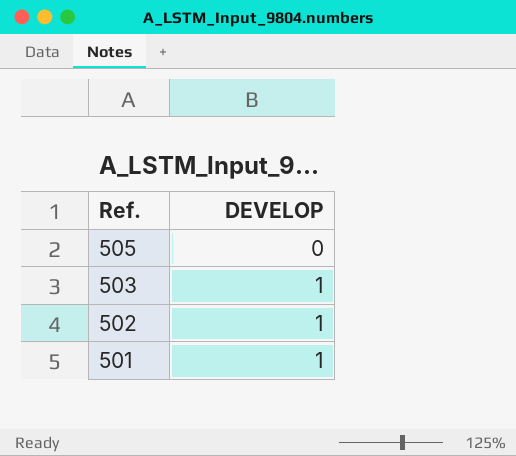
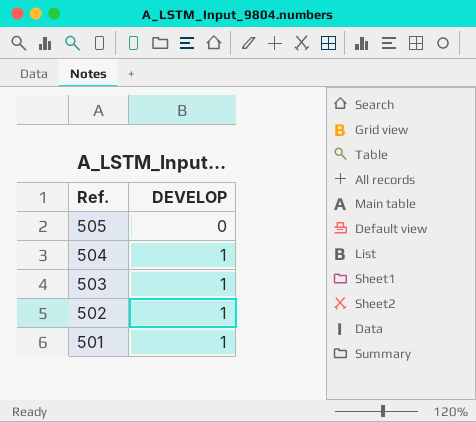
row 504: none -> 1

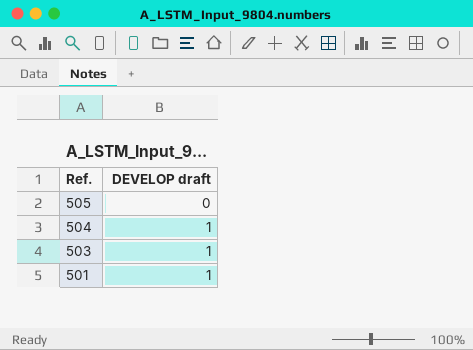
column name: DEVELOP -> DEVELOP draft
row 502: 1 -> none

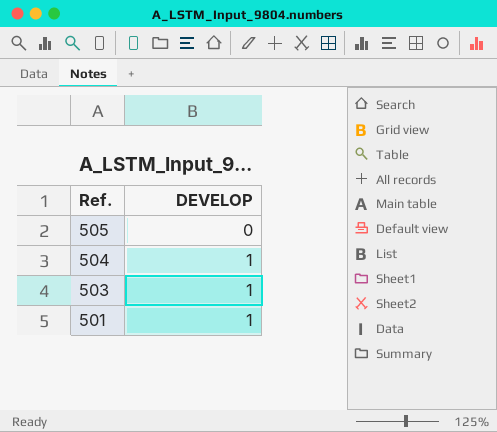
column name: DEVELOP draft -> DEVELOP

